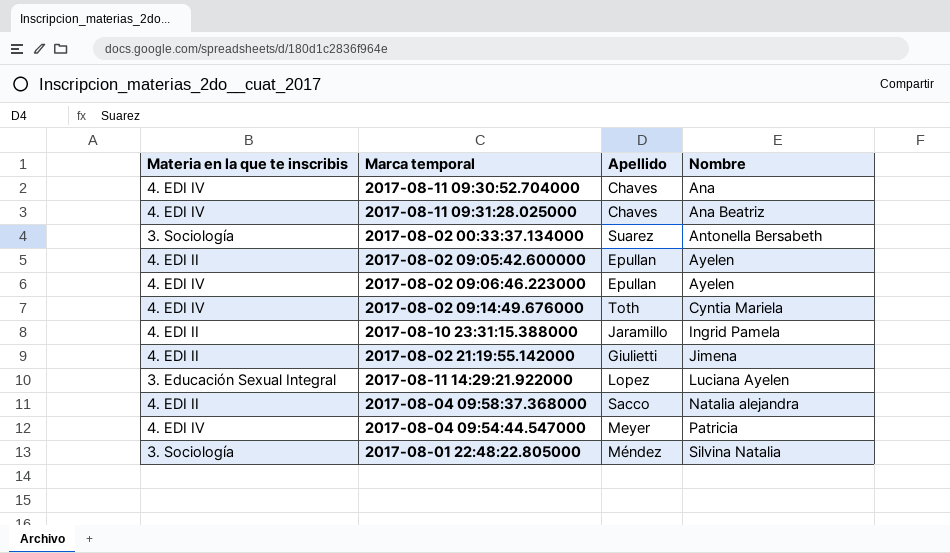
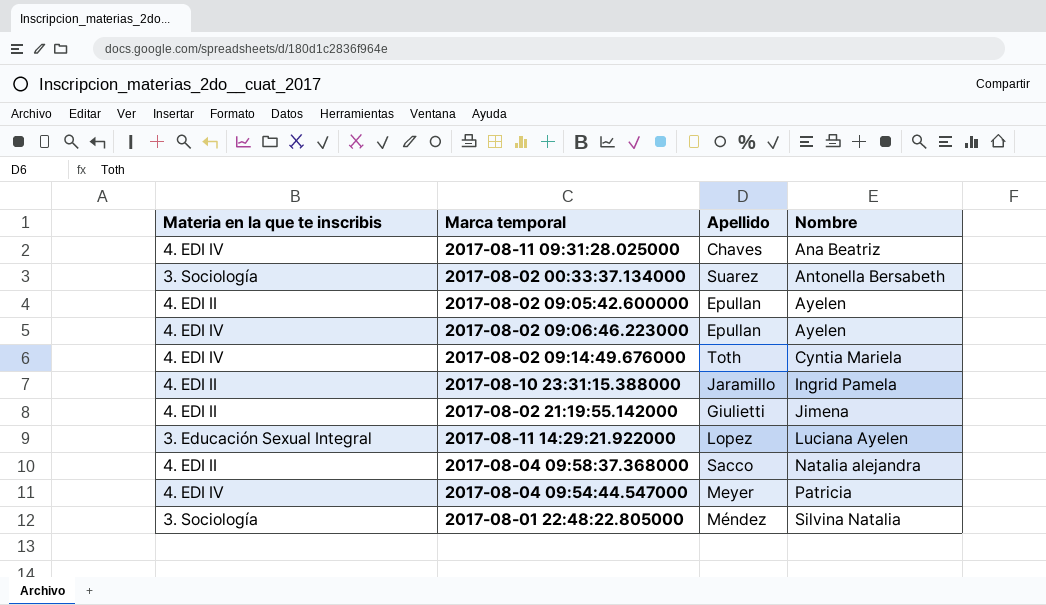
row 2017-08-11 09:30:52.704000: 4. EDI IV | Chaves | Ana -> none

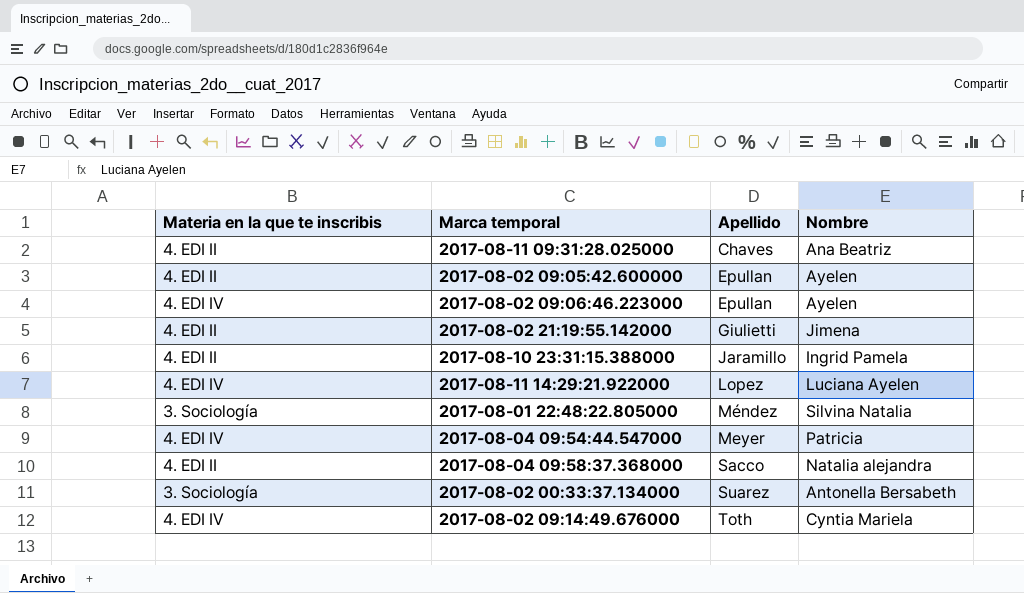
row order: Nombre ascending -> Apellido ascending
2017-08-11 09:31:28.025000 | Materia en la que te inscribis: 4. EDI IV -> 4. EDI II
2017-08-11 14:29:21.922000 | Materia en la que te inscribis: 3. Educación Sexual Integral -> 4. EDI IV

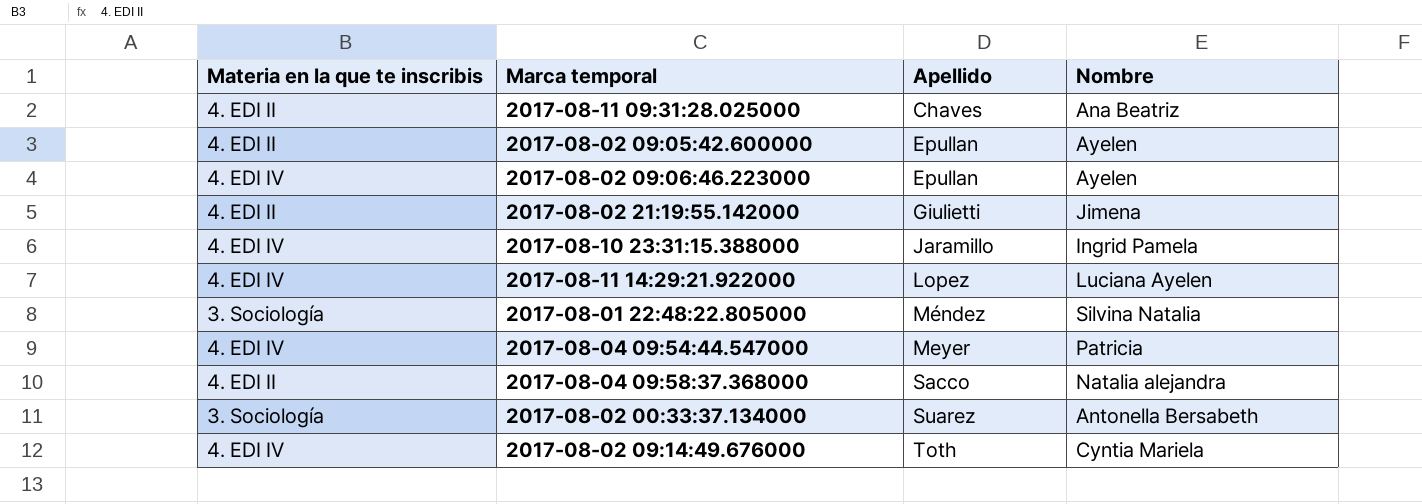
2017-08-10 23:31:15.388000 | Materia en la que te inscribis: 4. EDI II -> 4. EDI IV

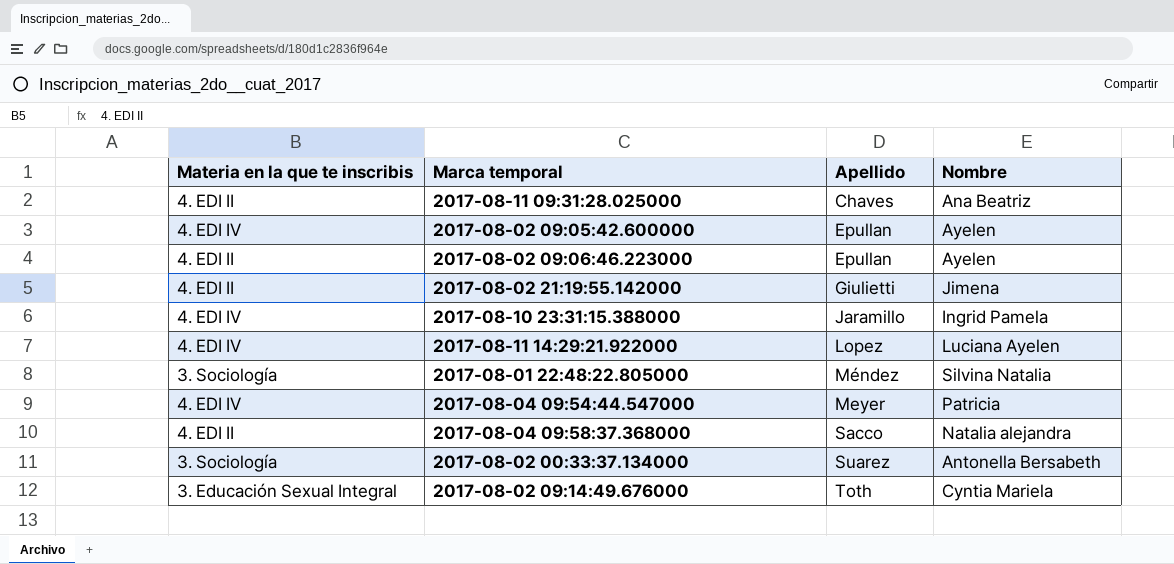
2017-08-02 09:05:42.600000 | Materia en la que te inscribis: 4. EDI II -> 4. EDI IV
2017-08-02 09:06:46.223000 | Materia en la que te inscribis: 4. EDI IV -> 4. EDI II
2017-08-02 09:14:49.676000 | Materia en la que te inscribis: 4. EDI IV -> 3. Educación Sexual Integral

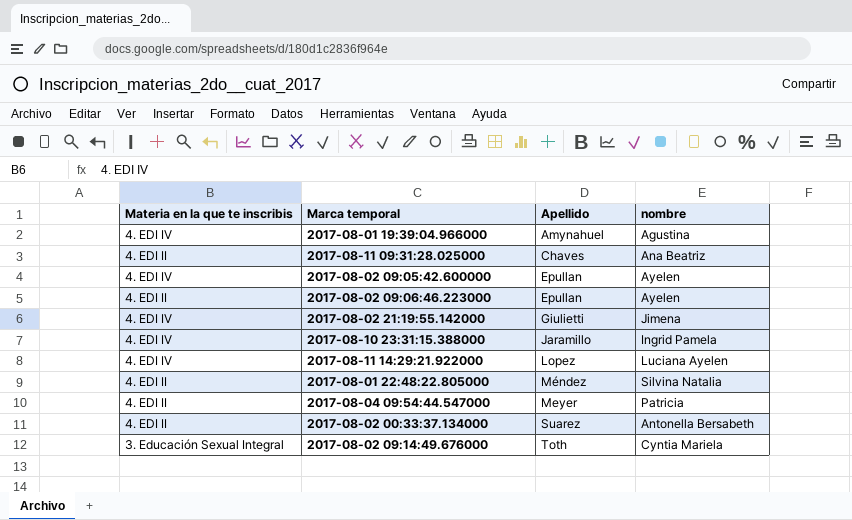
column name: Nombre -> nombre
row 2017-08-04 09:58:37.368000: 4. EDI II | Sacco | Natalia alejandra -> none
row 2017-08-01 19:39:04.966000: none -> 4. EDI IV | Amynahuel | Agustina
2017-08-02 21:19:55.142000 | Materia en la que te inscribis: 4. EDI II -> 4. EDI IV
2017-08-01 22:48:22.805000 | Materia en la que te inscribis: 3. Sociología -> 4. EDI II
2017-08-04 09:54:44.547000 | Materia en la que te inscribis: 4. EDI IV -> 4. EDI II
2017-08-02 00:33:37.134000 | Materia en la que te inscribis: 3. Sociología -> 4. EDI II

